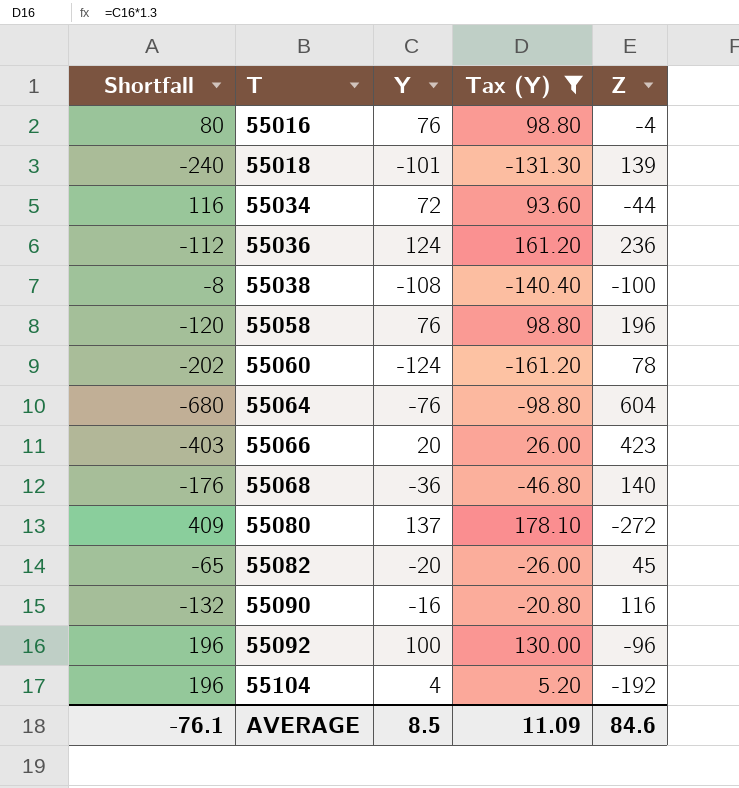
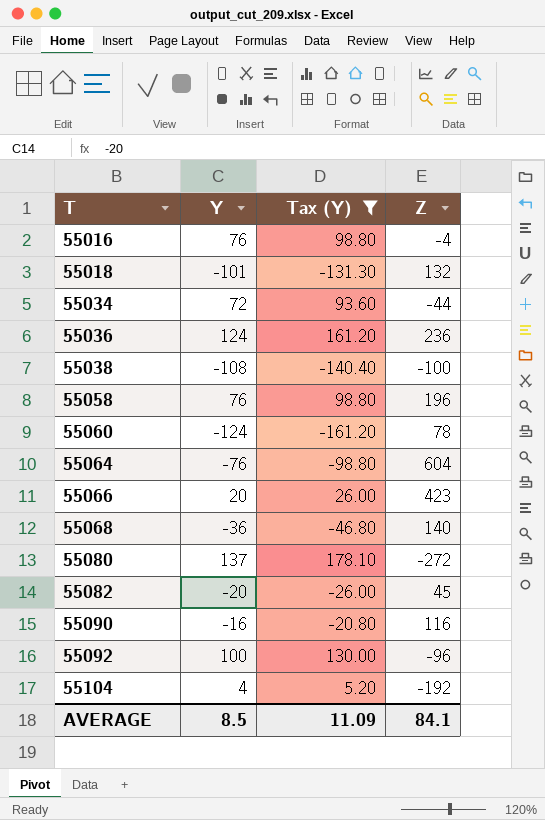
column Shortfall | formula: [Y] - [Z] -> none
55018 | Z: 139 -> 132
AVERAGE | Z: 84.6 -> 84.1

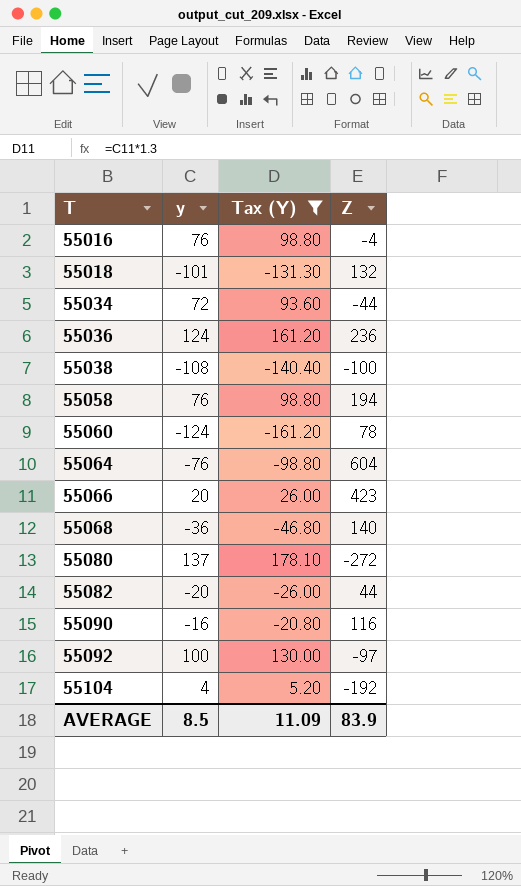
column name: Y -> y
55058 | Z: 196 -> 194
55082 | Z: 45 -> 44
55092 | Z: -96 -> -97
AVERAGE | Z: 84.1 -> 83.9

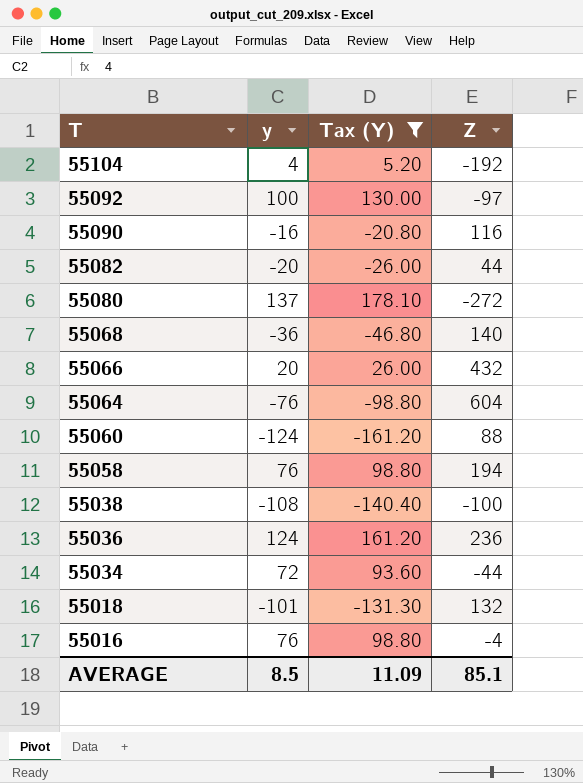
row order: T ascending -> T descending
55066 | Z: 423 -> 432
55060 | Z: 78 -> 88
AVERAGE | Z: 83.9 -> 85.1

